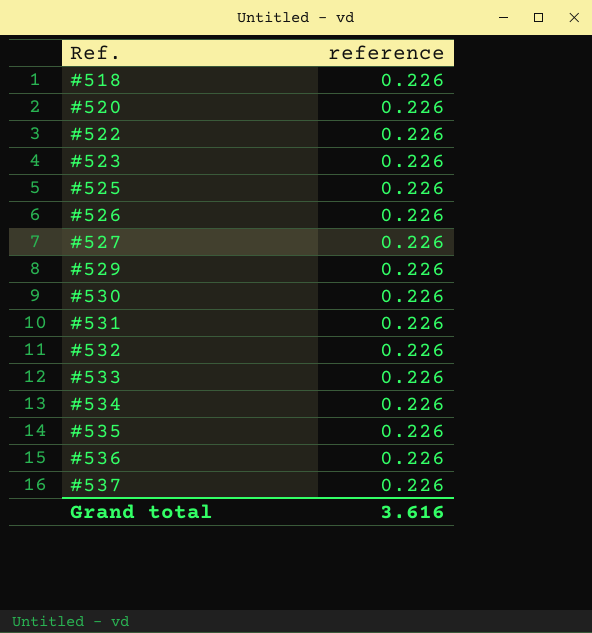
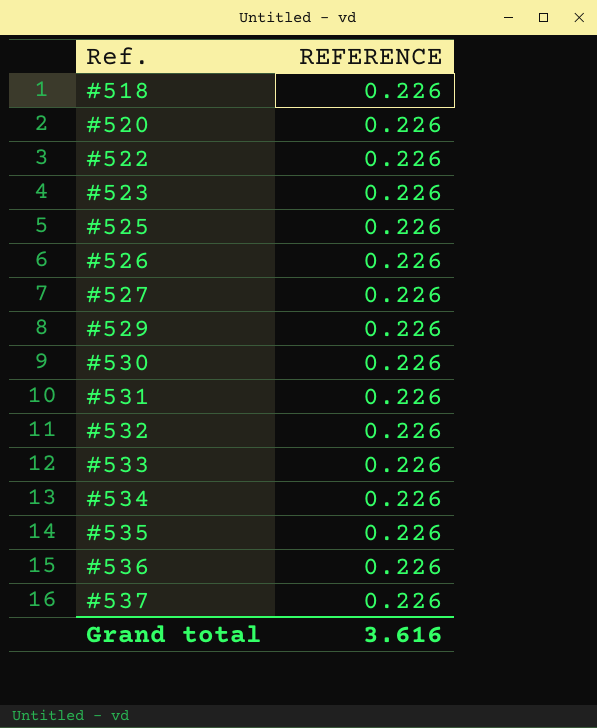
column name: reference -> REFERENCE

